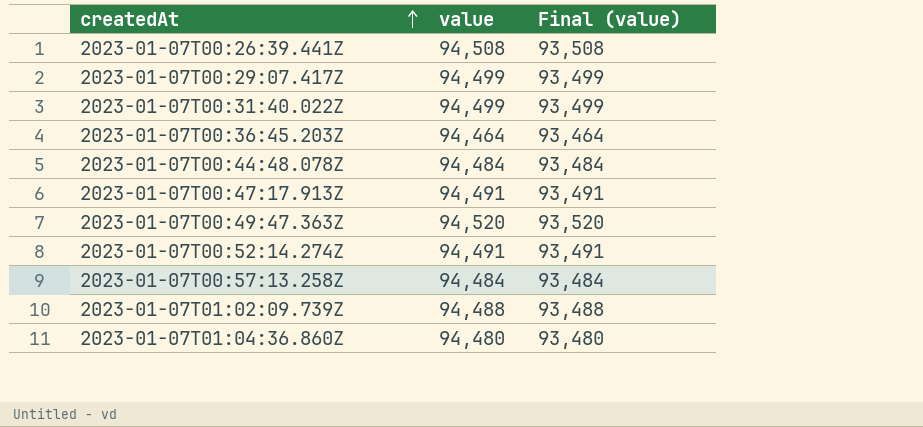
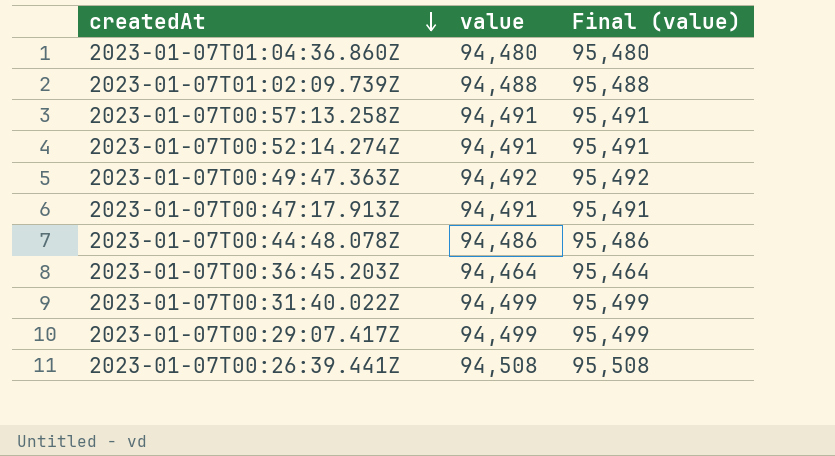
row order: createdAt ascending -> createdAt descending
column Final (value) | formula: [value] - 1000 -> [value] + 1000
2023-01-07T00:57:13.258Z | value: 94,484 -> 94,491
2023-01-07T00:49:47.363Z | value: 94,520 -> 94,492
2023-01-07T00:44:48.078Z | value: 94,484 -> 94,486

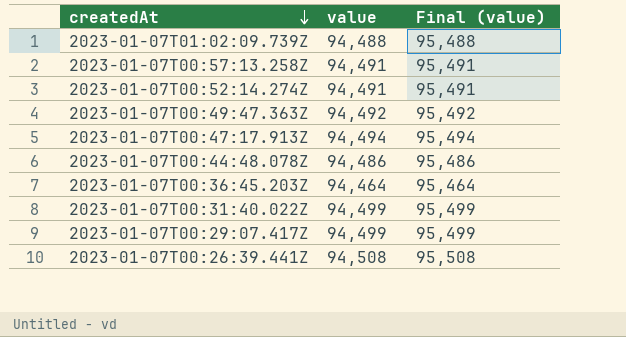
row 2023-01-07T01:04:36.860Z: 94,480 | 95,480 -> none
2023-01-07T00:47:17.913Z | value: 94,491 -> 94,494
2023-01-07T00:47:17.913Z | Final (value): 95,491 -> 95,494

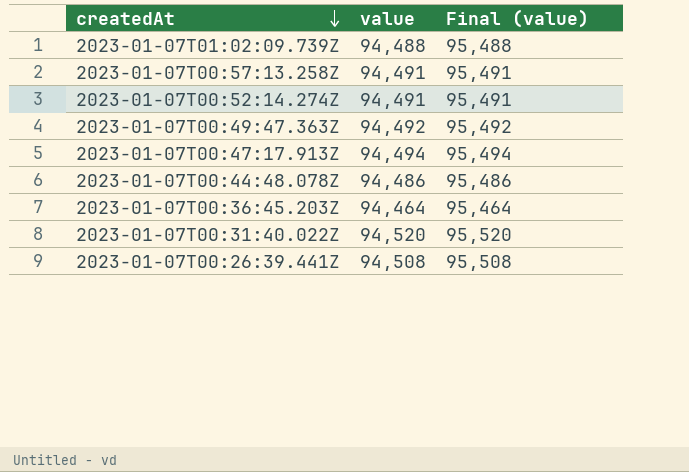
row 2023-01-07T00:29:07.417Z: 94,499 | 95,499 -> none
2023-01-07T00:31:40.022Z | value: 94,499 -> 94,520
2023-01-07T00:31:40.022Z | Final (value): 95,499 -> 95,520

